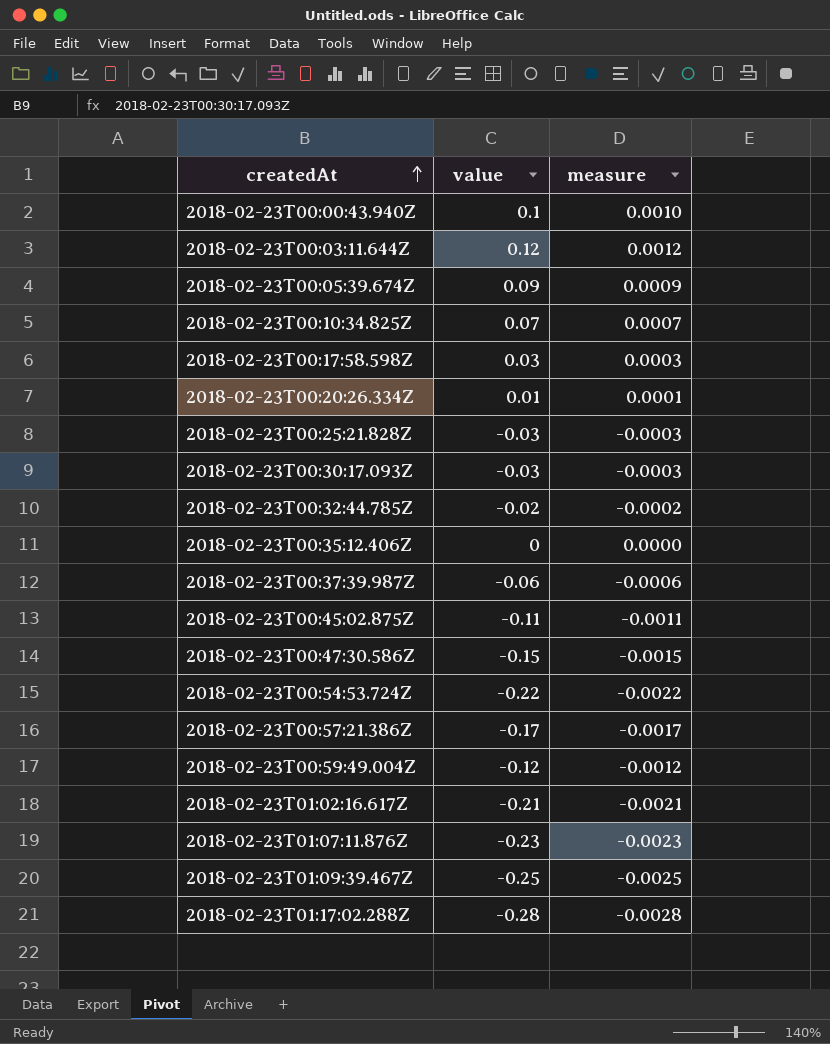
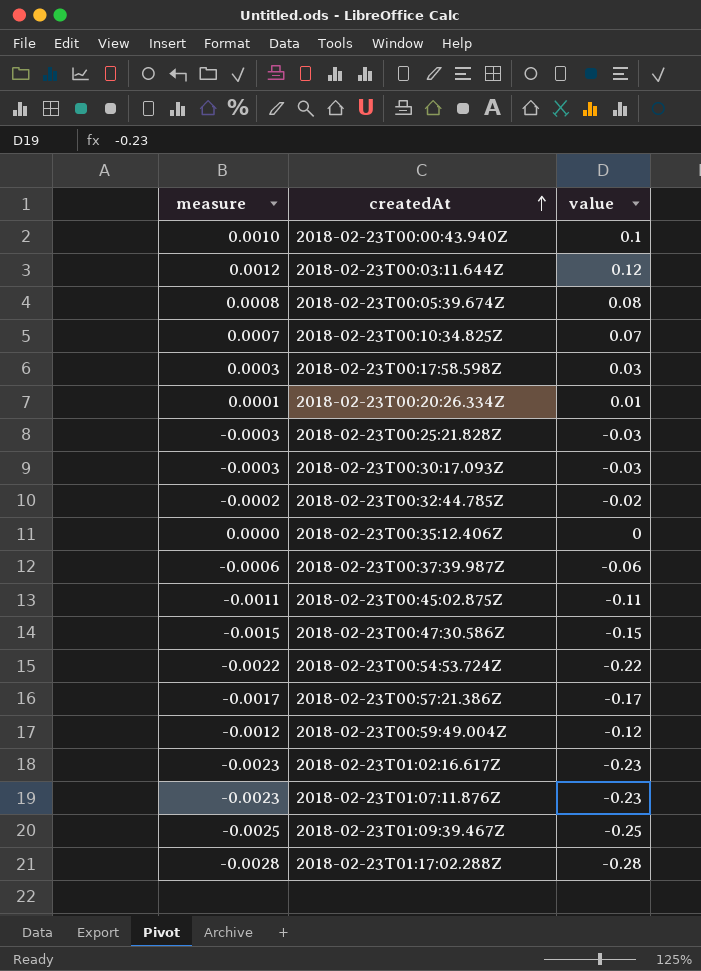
column measure | position: 3 -> 1
2018-02-23T00:05:39.674Z | measure: 0.0009 -> 0.0008
2018-02-23T00:05:39.674Z | value: 0.09 -> 0.08
2018-02-23T01:02:16.617Z | measure: -0.0021 -> -0.0023
2018-02-23T01:02:16.617Z | value: -0.21 -> -0.23

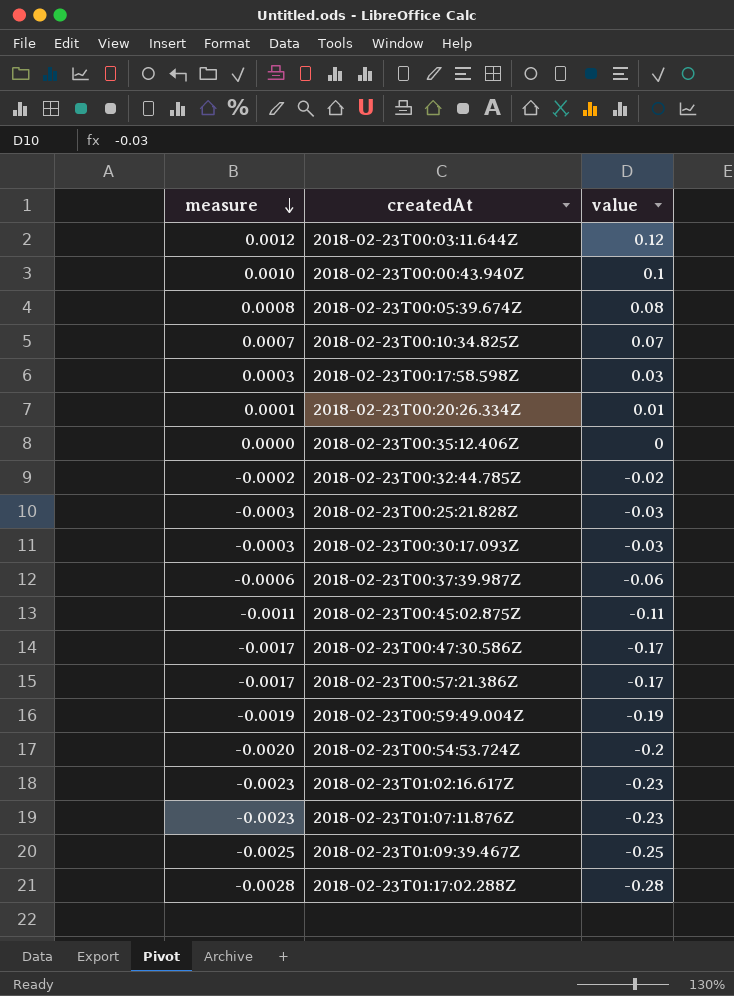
row order: createdAt ascending -> measure descending
2018-02-23T00:47:30.586Z | measure: -0.0015 -> -0.0017
2018-02-23T00:47:30.586Z | value: -0.15 -> -0.17
2018-02-23T00:59:49.004Z | measure: -0.0012 -> -0.0019
2018-02-23T00:59:49.004Z | value: -0.12 -> -0.19
2018-02-23T00:54:53.724Z | measure: -0.0022 -> -0.0020
2018-02-23T00:54:53.724Z | value: -0.22 -> -0.2

